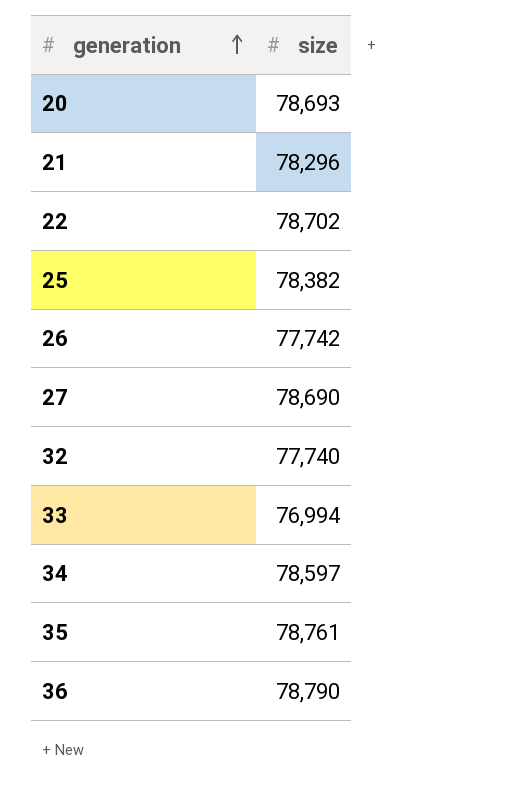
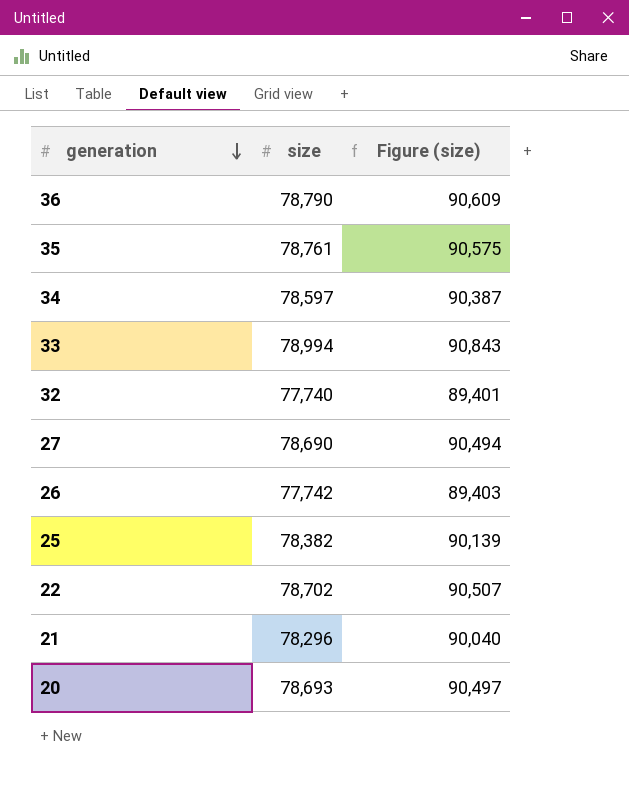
row order: generation ascending -> generation descending
column Figure (size) | formula: none -> [size] * 1.15
33 | size: 76,994 -> 78,994

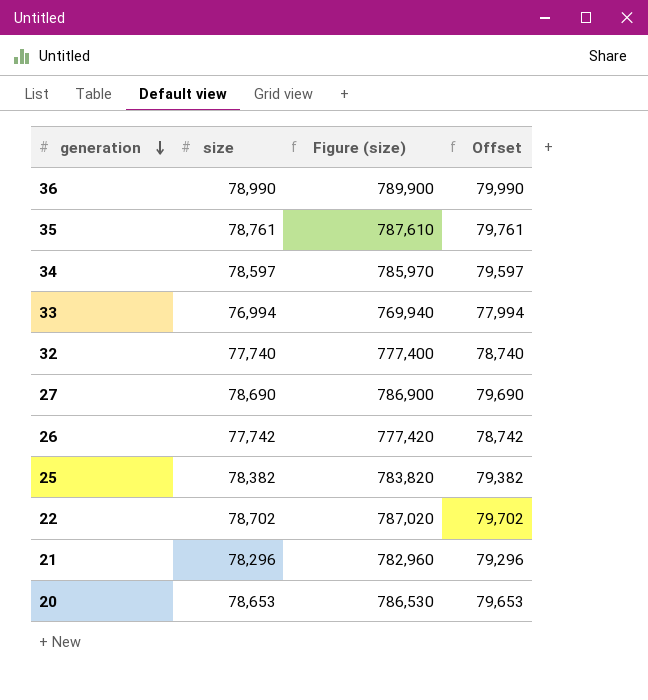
column Figure (size) | formula: [size] * 1.15 -> [size] * 10
column Offset | formula: none -> [size] + 1000
36 | size: 78,790 -> 78,990
33 | size: 78,994 -> 76,994
20 | size: 78,693 -> 78,653

